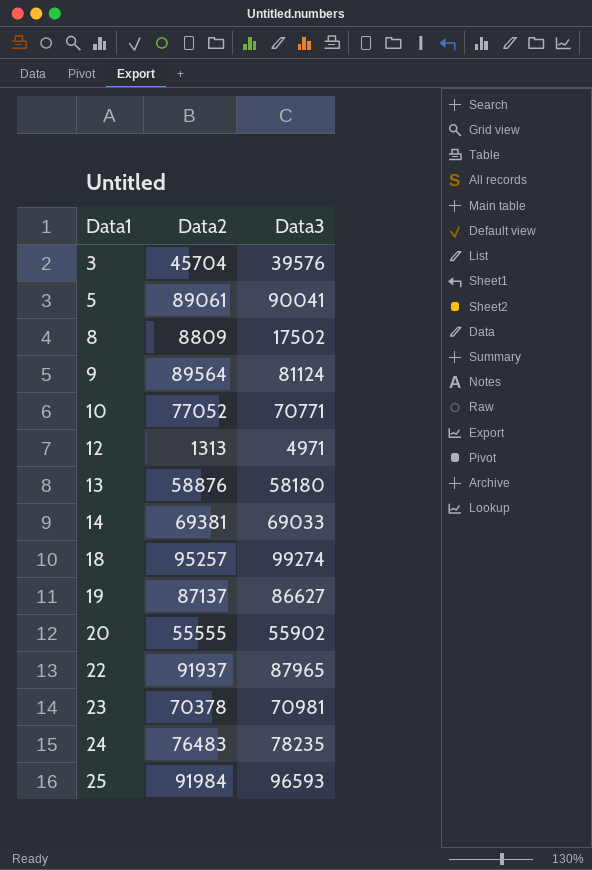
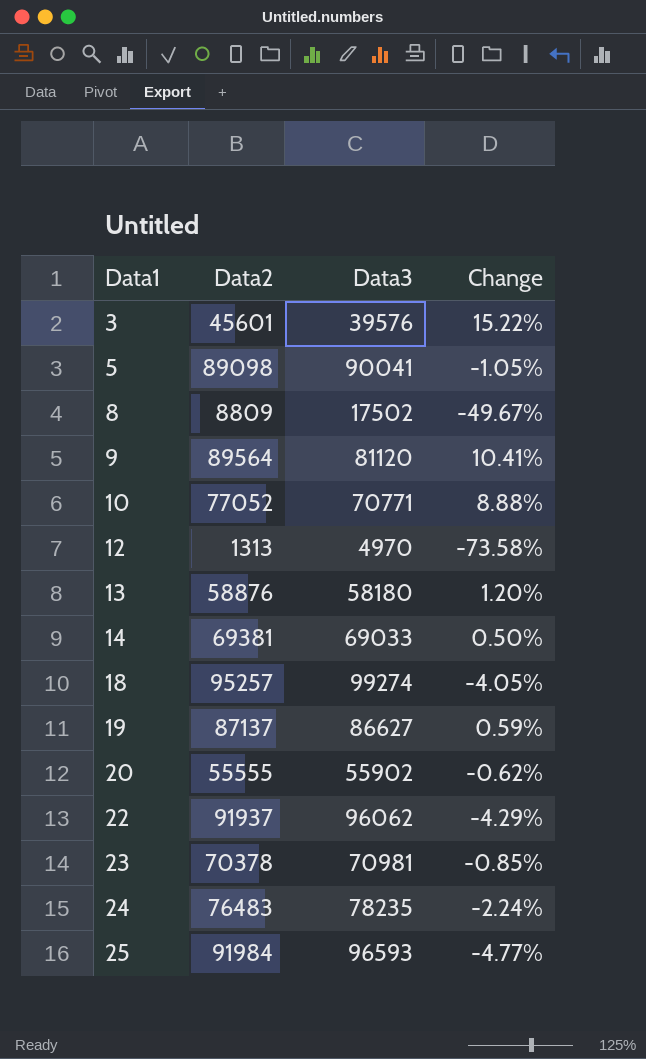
column Change | formula: none -> ([Data2] - [Data3]) / [Data3]
3 | Data2: 45704 -> 45601
5 | Data2: 89061 -> 89098
9 | Data3: 81124 -> 81120
12 | Data3: 4971 -> 4970
22 | Data3: 87965 -> 96062

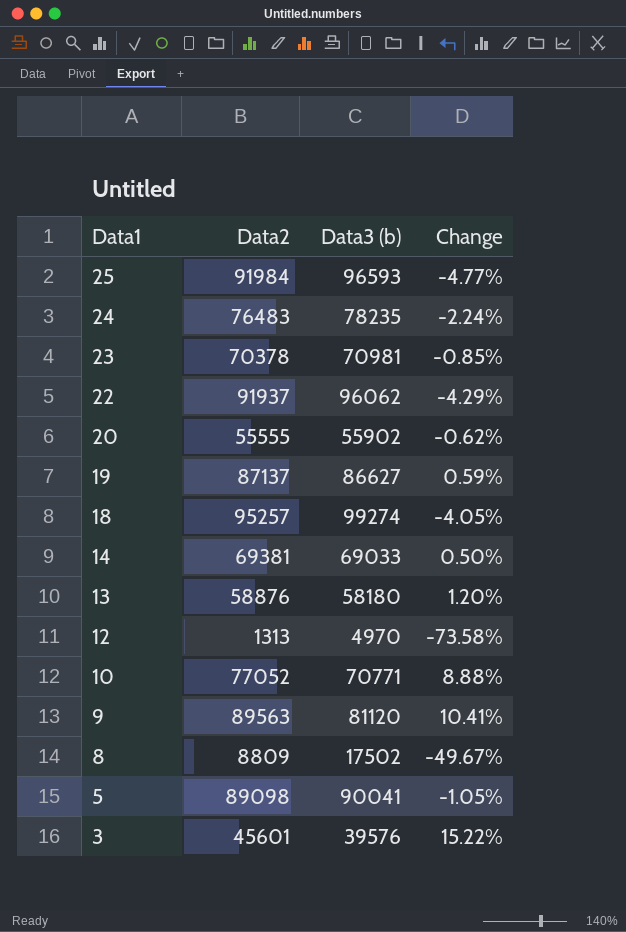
row order: Data1 ascending -> Data1 descending
column name: Data3 -> Data3 (b)
9 | Data2: 89564 -> 89563

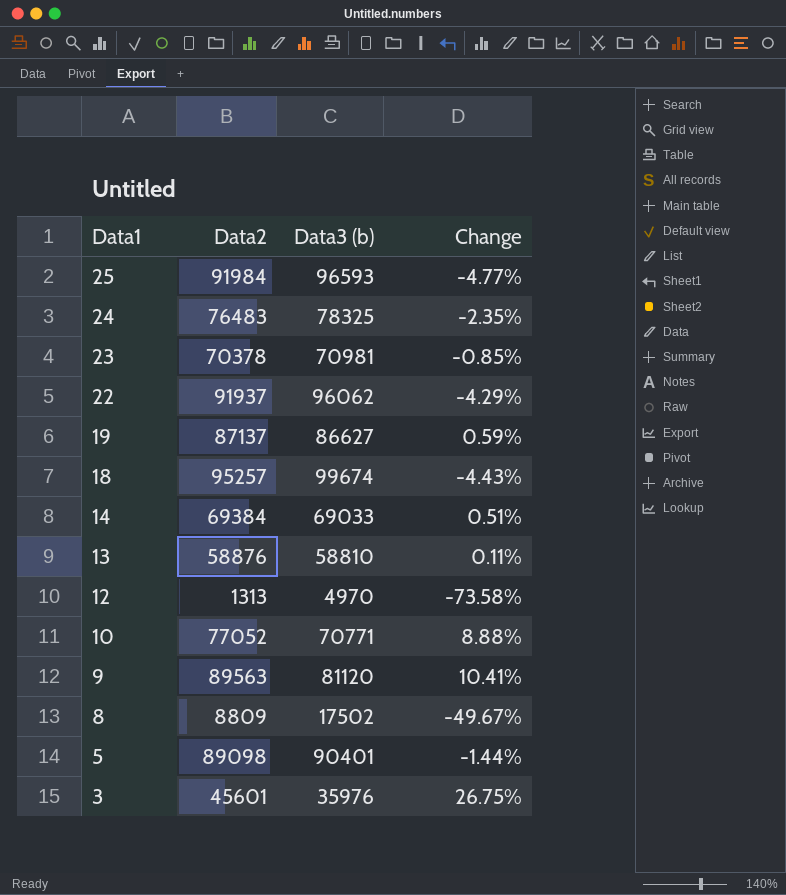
row 20: 55555 | 55902 | -0.62% -> none
24 | Data3 (b): 78235 -> 78325
24 | Change: -2.24% -> -2.35%
18 | Data3 (b): 99274 -> 99674
18 | Change: -4.05% -> -4.43%
14 | Data2: 69381 -> 69384
14 | Change: 0.50% -> 0.51%
13 | Data3 (b): 58180 -> 58810
13 | Change: 1.20% -> 0.11%
5 | Data3 (b): 90041 -> 90401
5 | Change: -1.05% -> -1.44%
3 | Data3 (b): 39576 -> 35976
3 | Change: 15.22% -> 26.75%

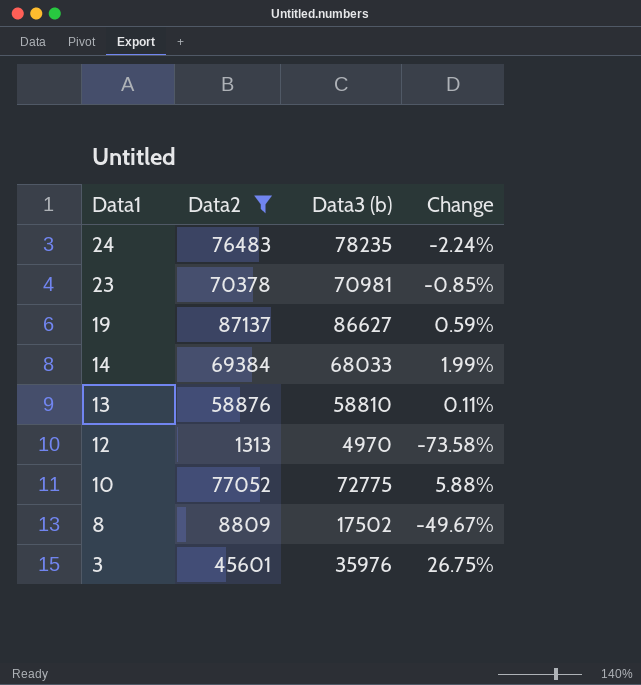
filter: none -> Data2 <= 87137
24 | Data3 (b): 78325 -> 78235
24 | Change: -2.35% -> -2.24%
14 | Data3 (b): 69033 -> 68033
14 | Change: 0.51% -> 1.99%
10 | Data3 (b): 70771 -> 72775
10 | Change: 8.88% -> 5.88%

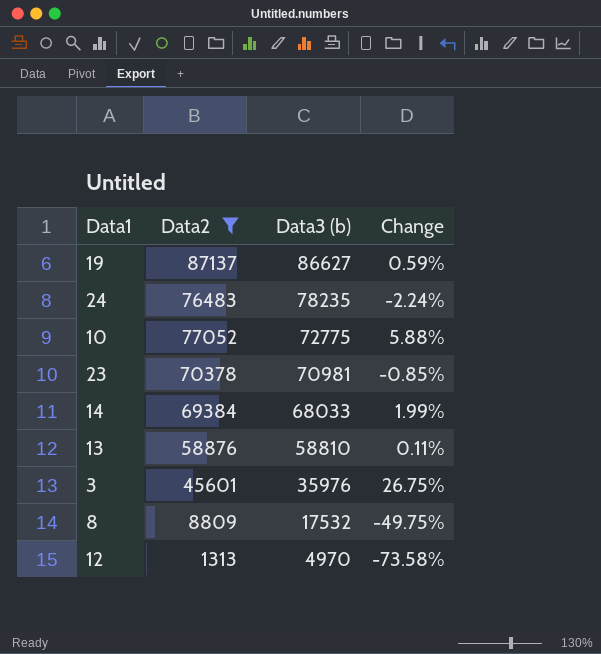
row order: Data1 descending -> Data3 (b) descending
8 | Data3 (b): 17502 -> 17532
8 | Change: -49.67% -> -49.75%

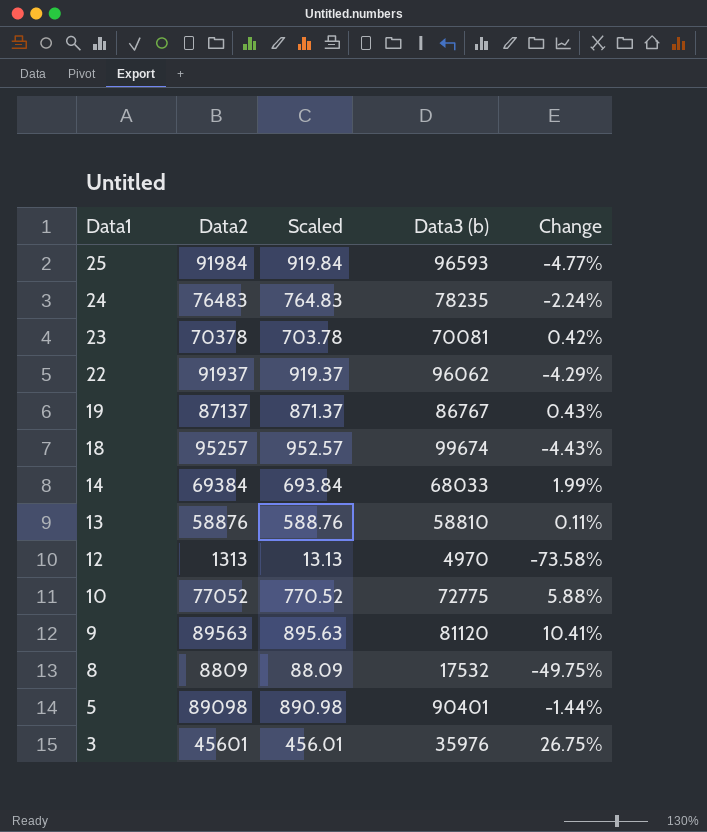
filter: Data2 <= 87137 -> none
row order: Data3 (b) descending -> Data1 descending
column Scaled | formula: none -> [Data2] * 0.01
23 | Data3 (b): 70981 -> 70081
23 | Change: -0.85% -> 0.42%
19 | Data3 (b): 86627 -> 86767
19 | Change: 0.59% -> 0.43%

